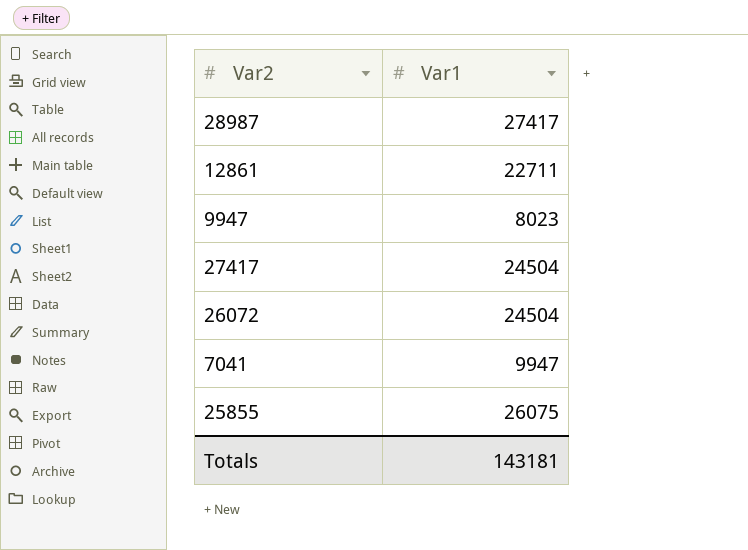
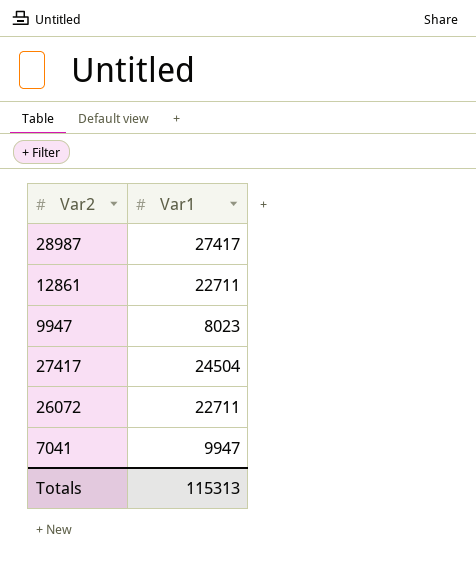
row 25855: 26075 -> none
26072 | Var1: 24504 -> 22711
Totals | Var1: 143181 -> 115313

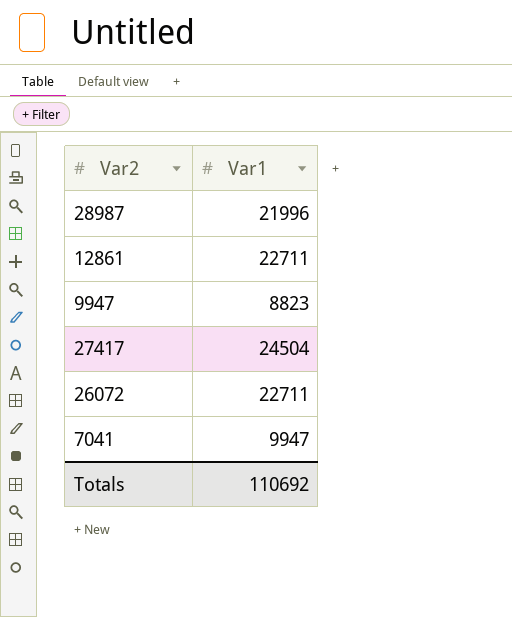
28987 | Var1: 27417 -> 21996
9947 | Var1: 8023 -> 8823
Totals | Var1: 115313 -> 110692

